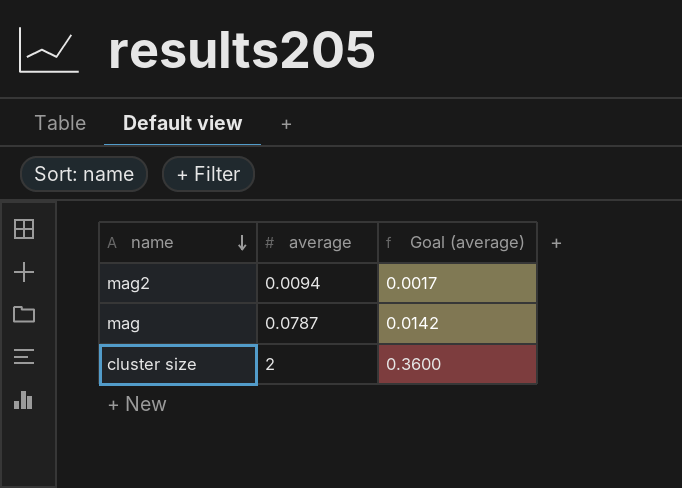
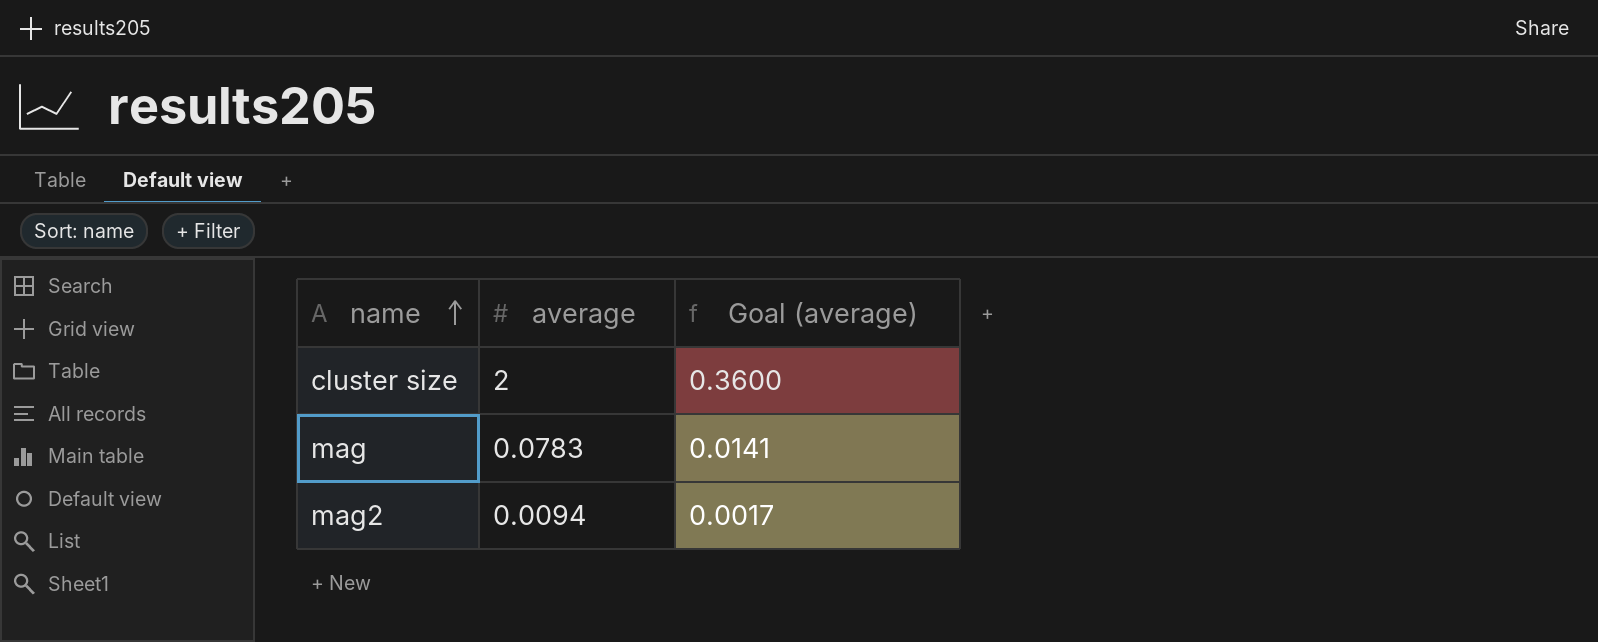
row order: name descending -> name ascending
mag | average: 0.0787 -> 0.0783
mag | Goal (average): 0.0142 -> 0.0141

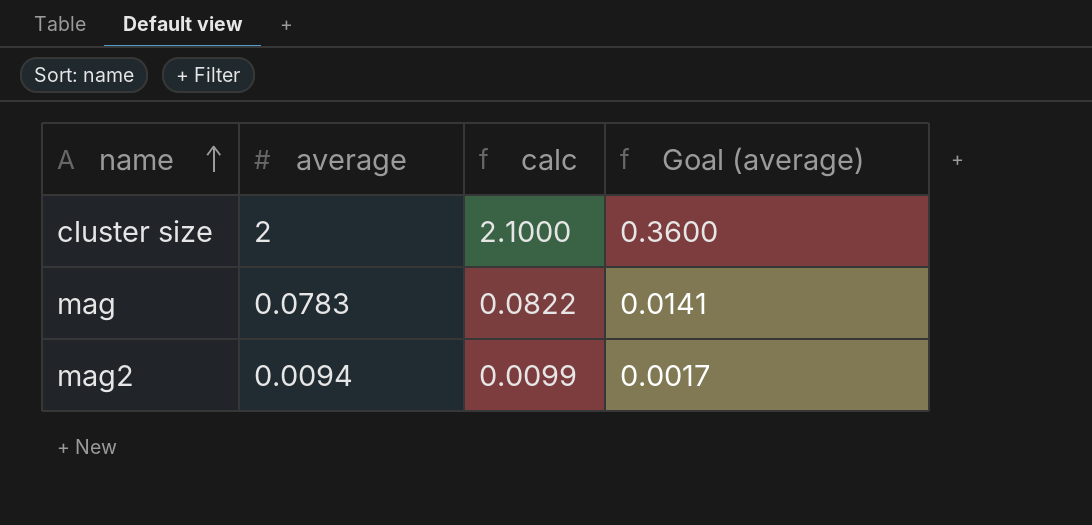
column calc | formula: none -> [average] * 1.05

